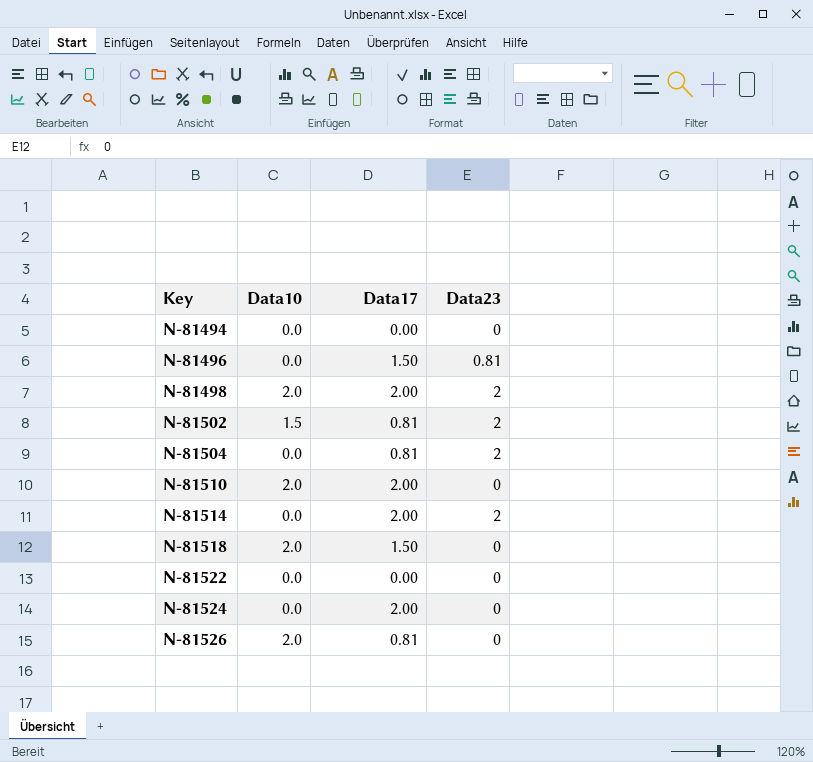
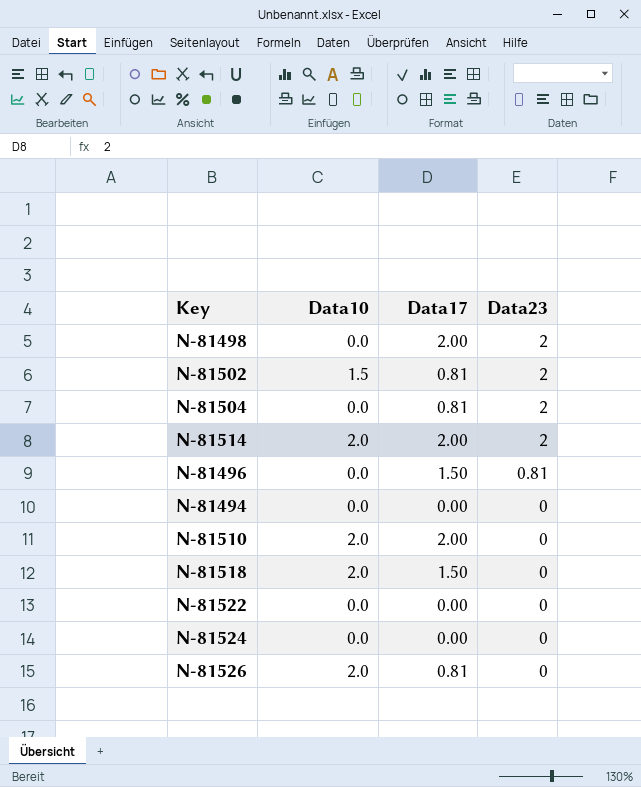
row order: Key ascending -> Data23 descending
N-81498 | Data10: 2.0 -> 0.0
N-81514 | Data10: 0.0 -> 2.0
N-81524 | Data17: 2.00 -> 0.00

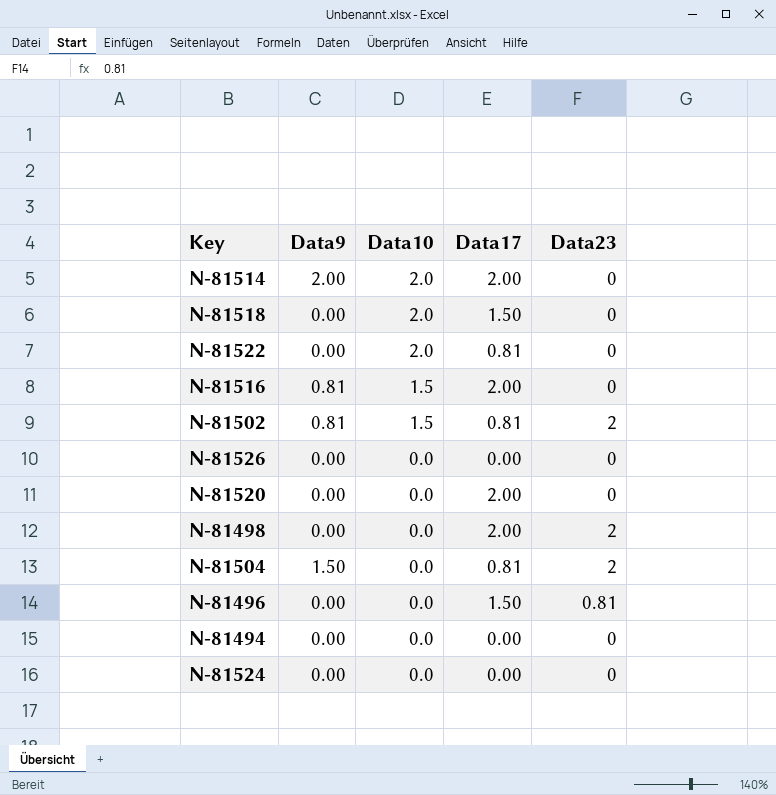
row order: Data23 descending -> Data10 descending
column Data9 | position: none -> 2
row N-81510: 2.0 | 2.00 | 0 -> none
N-81514 | Data23: 2 -> 0
N-81522 | Data10: 0.0 -> 2.0
N-81522 | Data17: 0.00 -> 0.81
row N-81516: none -> 0.81 | 1.5 | 2.00 | 0
N-81526 | Data10: 2.0 -> 0.0
N-81526 | Data17: 0.81 -> 0.00
row N-81520: none -> 0.00 | 0.0 | 2.00 | 0

